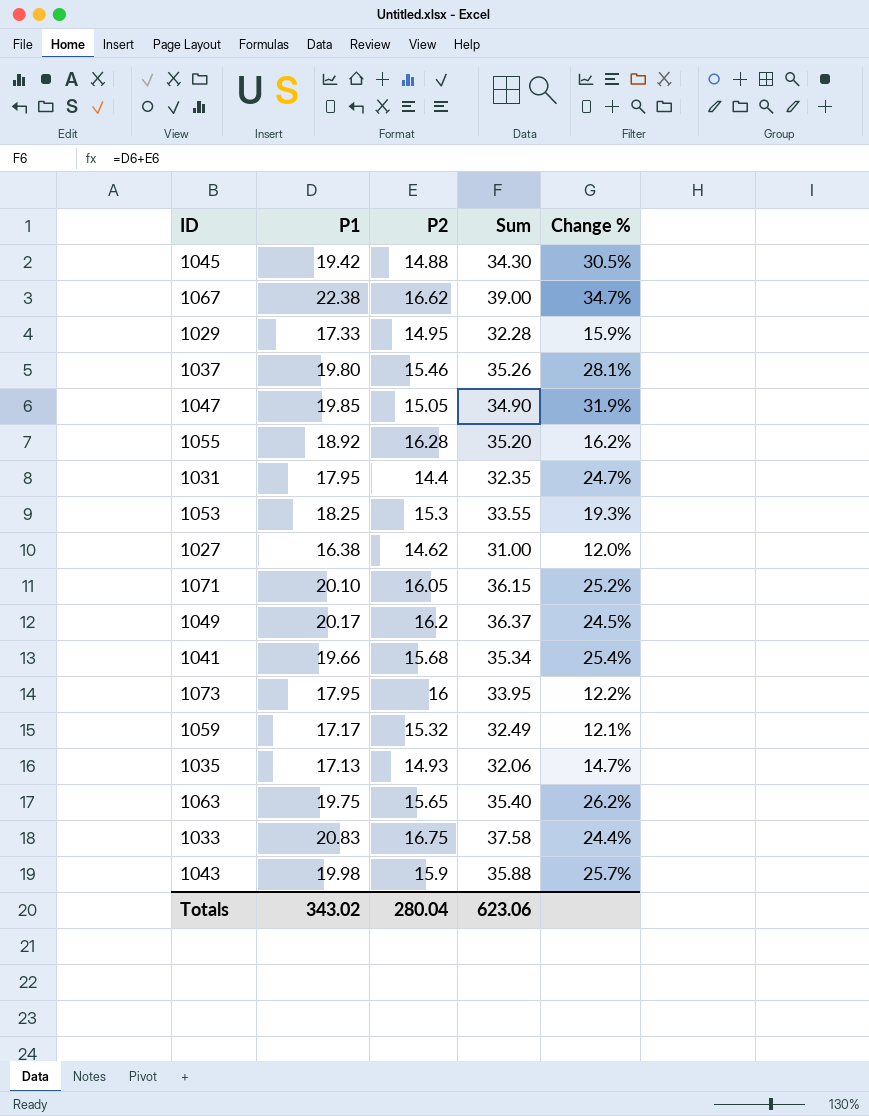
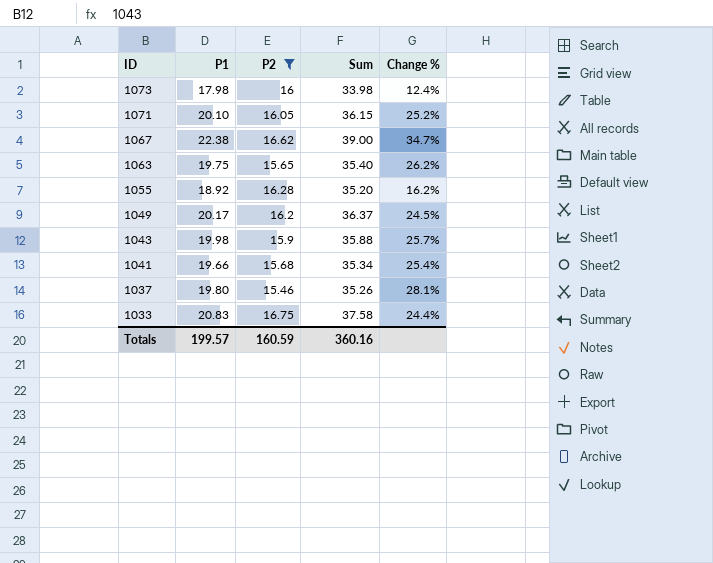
filter: none -> P2 >= 15.46
row order: none -> ID descending
1073 | P1: 17.95 -> 17.98
1073 | Sum: 33.95 -> 33.98
1073 | Change %: 12.2% -> 12.4%
Totals | P1: 343.02 -> 199.57
Totals | P2: 280.04 -> 160.59
Totals | Sum: 623.06 -> 360.16

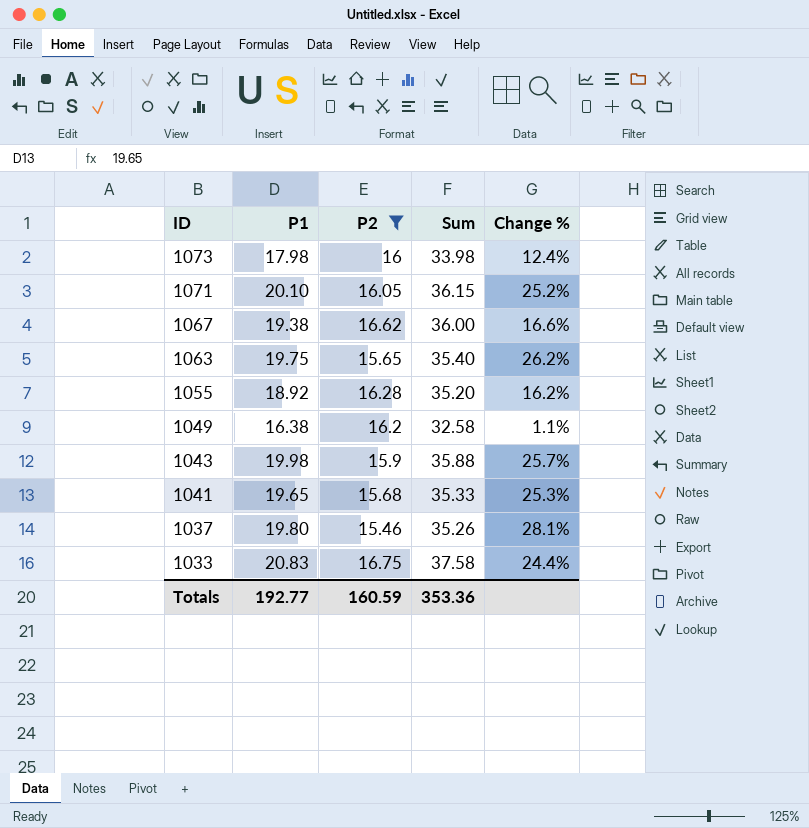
1067 | P1: 22.38 -> 19.38
1067 | Sum: 39.00 -> 36.00
1067 | Change %: 34.7% -> 16.6%
1049 | P1: 20.17 -> 16.38
1049 | Sum: 36.37 -> 32.58
1049 | Change %: 24.5% -> 1.1%
1041 | P1: 19.66 -> 19.65
1041 | Sum: 35.34 -> 35.33
1041 | Change %: 25.4% -> 25.3%
Totals | P1: 199.57 -> 192.77
Totals | Sum: 360.16 -> 353.36

